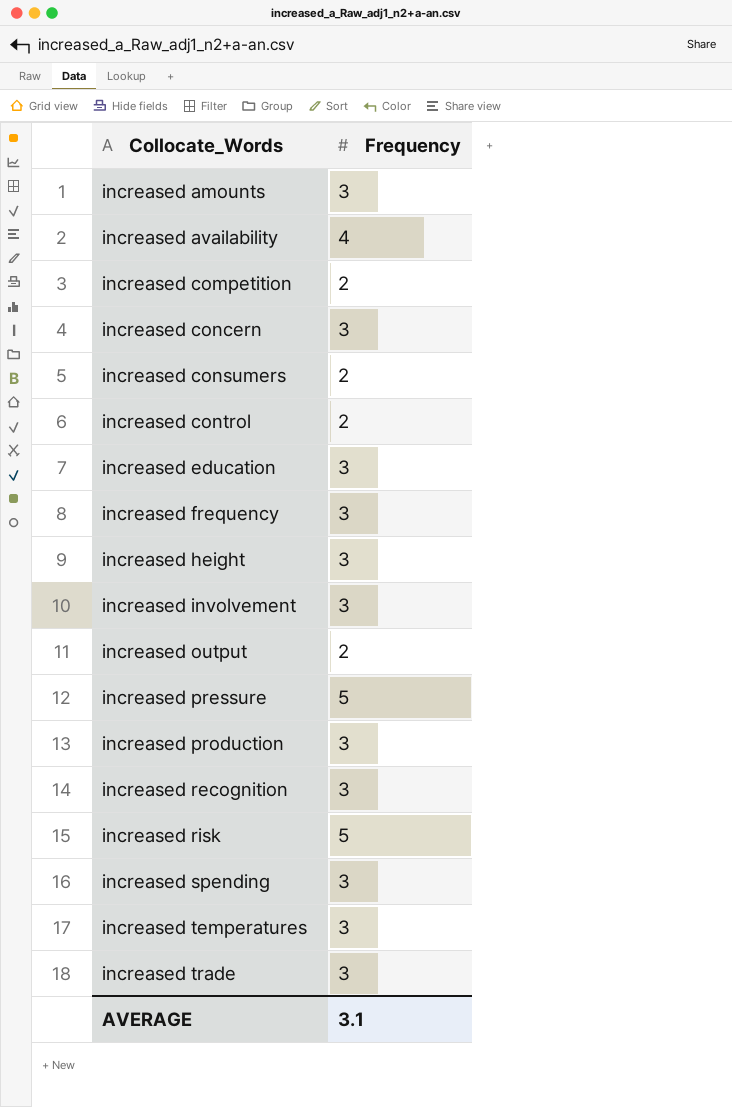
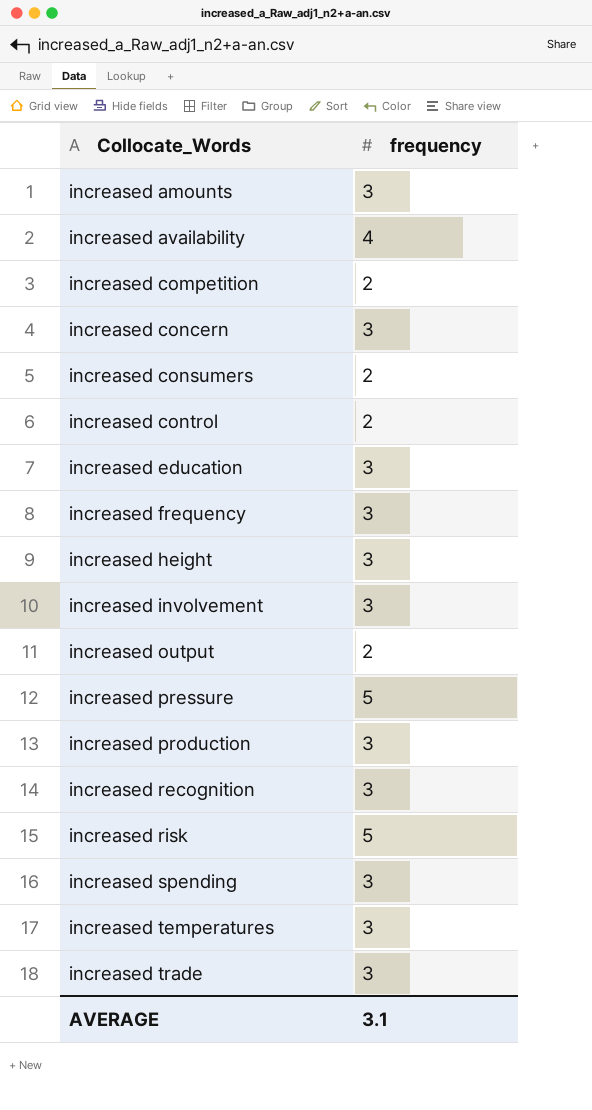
column name: Frequency -> frequency

